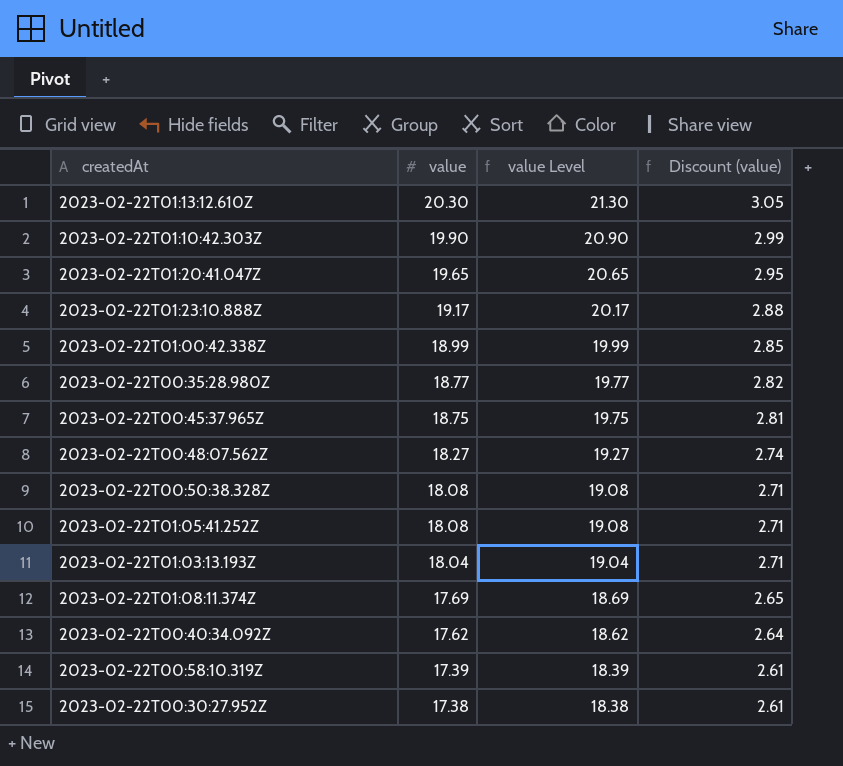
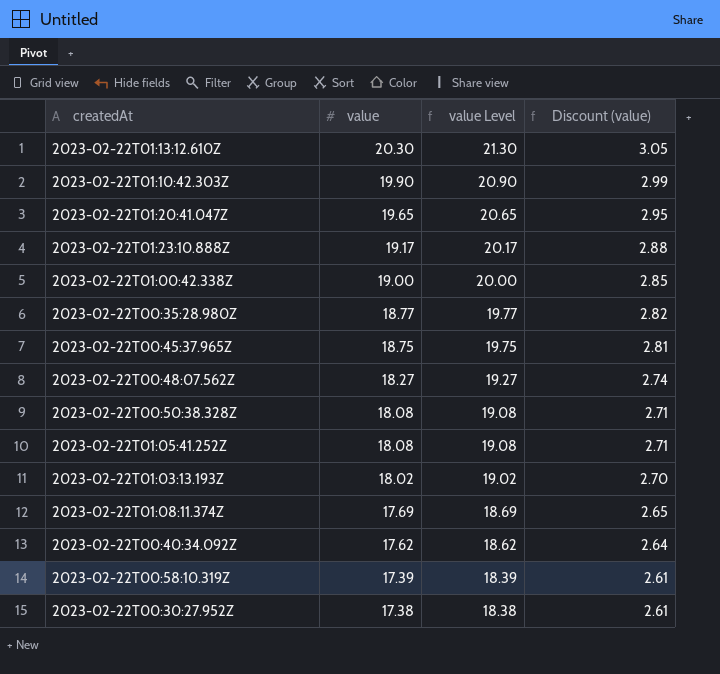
2023-02-22T01:00:42.338Z | value: 18.99 -> 19.00
2023-02-22T01:00:42.338Z | value Level: 19.99 -> 20.00
2023-02-22T01:03:13.193Z | value: 18.04 -> 18.02
2023-02-22T01:03:13.193Z | value Level: 19.04 -> 19.02
2023-02-22T01:03:13.193Z | Discount (value): 2.71 -> 2.70

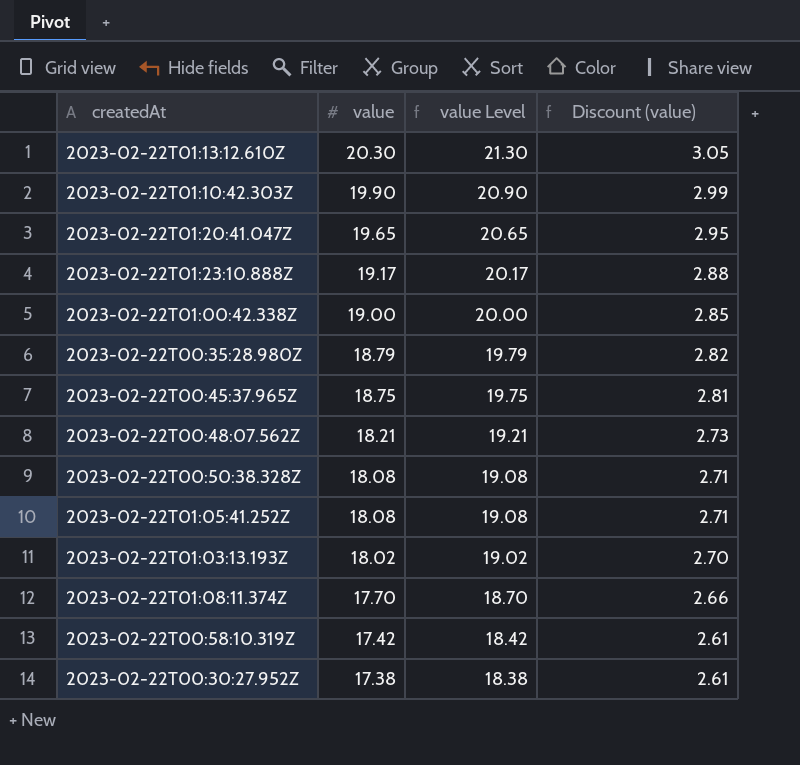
row 2023-02-22T00:40:34.092Z: 17.62 | 18.62 | 2.64 -> none
2023-02-22T00:35:28.980Z | value: 18.77 -> 18.79
2023-02-22T00:35:28.980Z | value Level: 19.77 -> 19.79
2023-02-22T00:48:07.562Z | value: 18.27 -> 18.21
2023-02-22T00:48:07.562Z | value Level: 19.27 -> 19.21
2023-02-22T00:48:07.562Z | Discount (value): 2.74 -> 2.73
2023-02-22T01:08:11.374Z | value: 17.69 -> 17.70
2023-02-22T01:08:11.374Z | value Level: 18.69 -> 18.70
2023-02-22T01:08:11.374Z | Discount (value): 2.65 -> 2.66
2023-02-22T00:58:10.319Z | value: 17.39 -> 17.42
2023-02-22T00:58:10.319Z | value Level: 18.39 -> 18.42

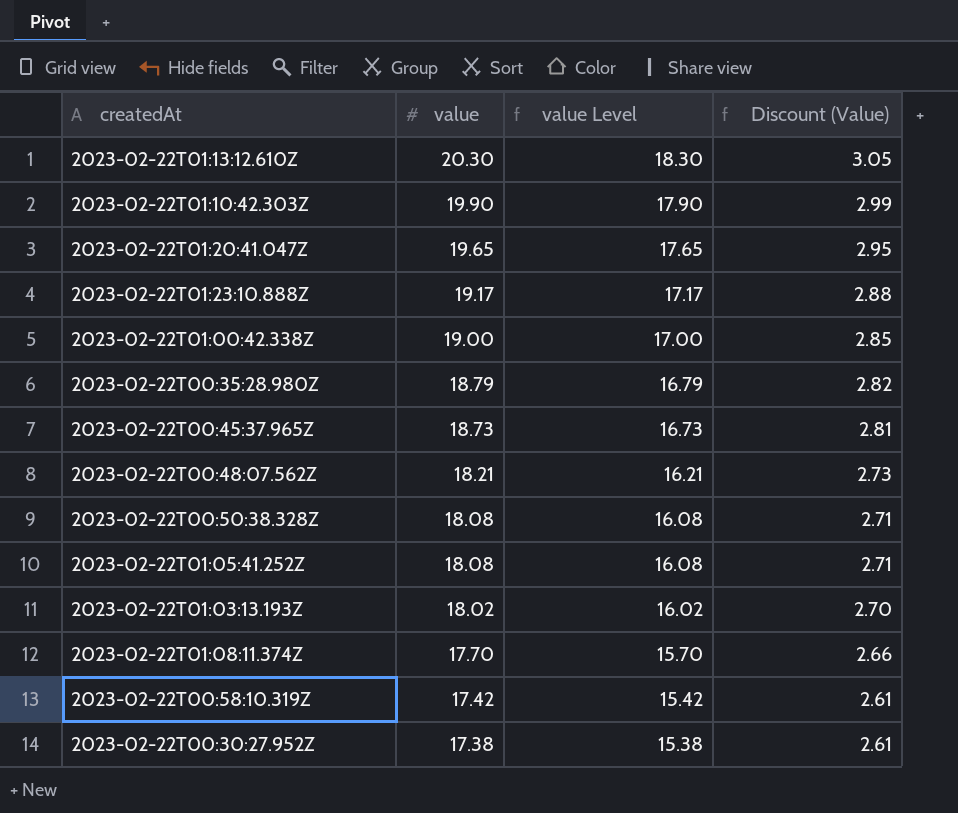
column value Level | formula: [value] + 1 -> [value] - 2
column name: Discount (value) -> Discount (Value)
2023-02-22T00:45:37.965Z | value: 18.75 -> 18.73

